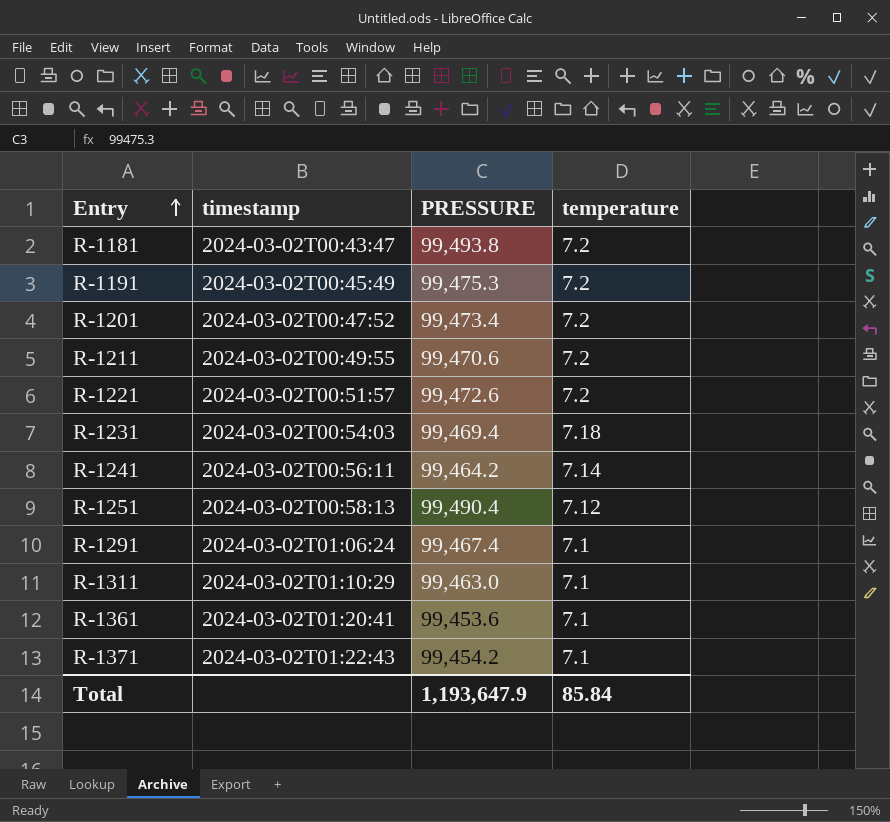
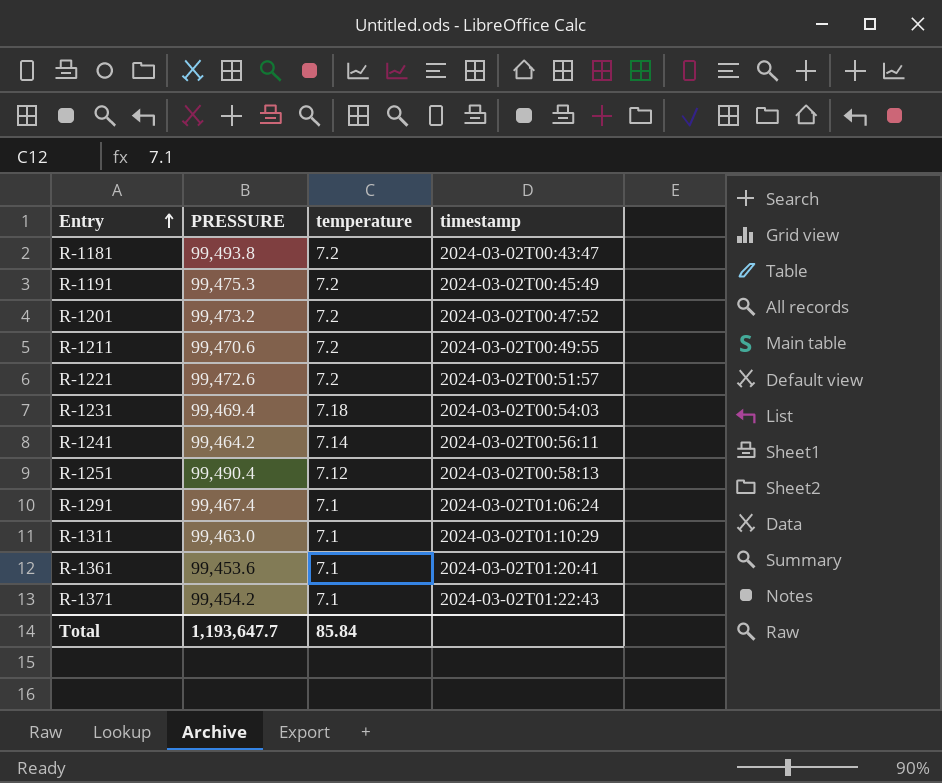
column timestamp | position: 2 -> 4
R-1201 | PRESSURE: 99,473.4 -> 99,473.2
Total | PRESSURE: 1,193,647.9 -> 1,193,647.7

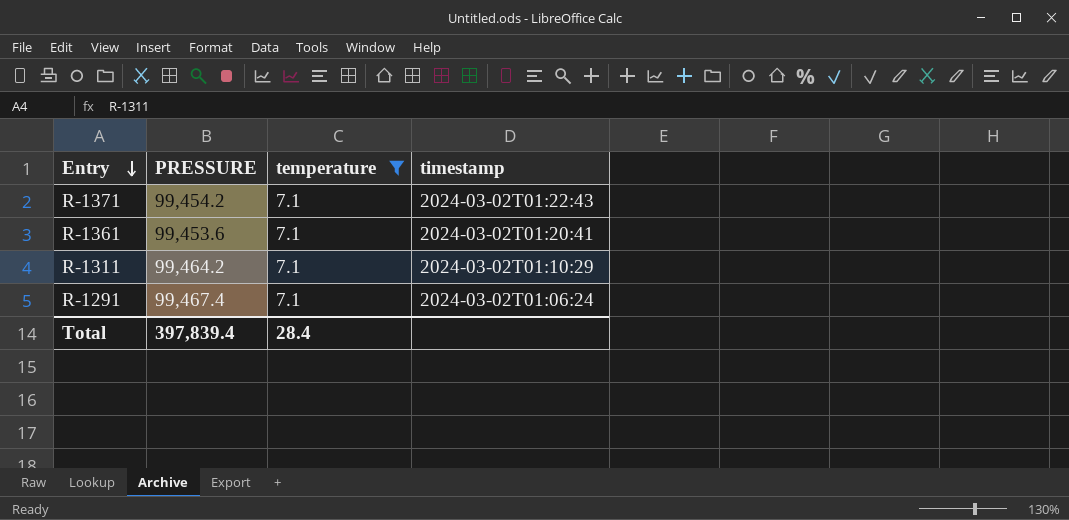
filter: none -> temperature = 7.1
row order: Entry ascending -> Entry descending
R-1311 | PRESSURE: 99,463.0 -> 99,464.2
Total | PRESSURE: 1,193,647.7 -> 397,839.4
Total | temperature: 85.84 -> 28.4

